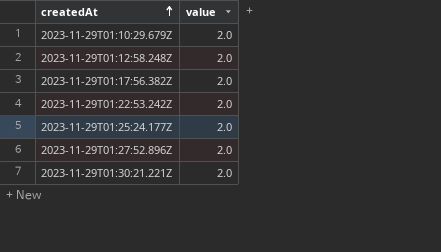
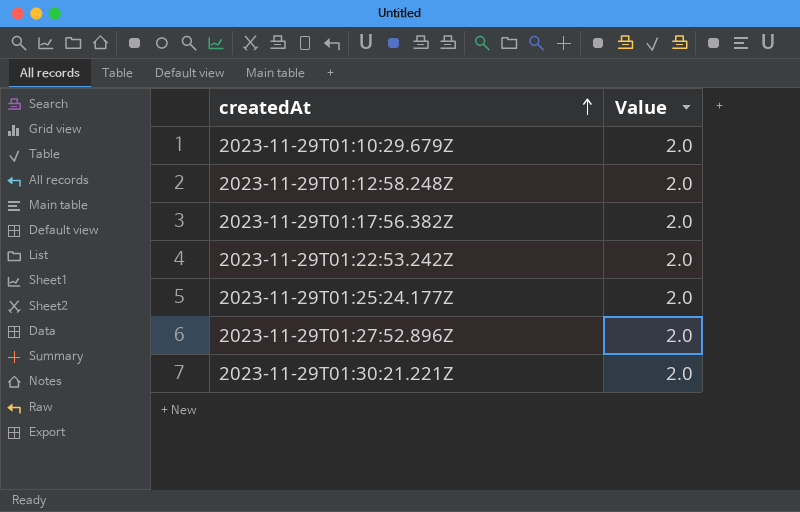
column name: value -> Value

